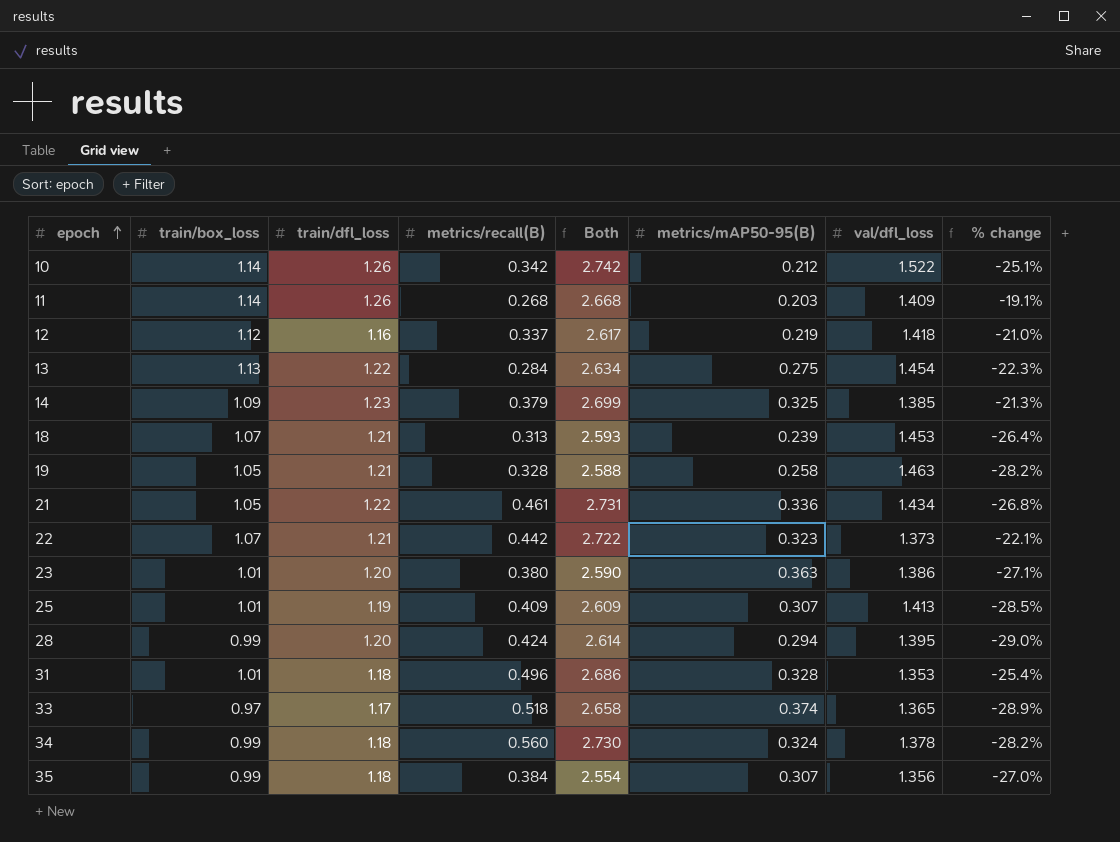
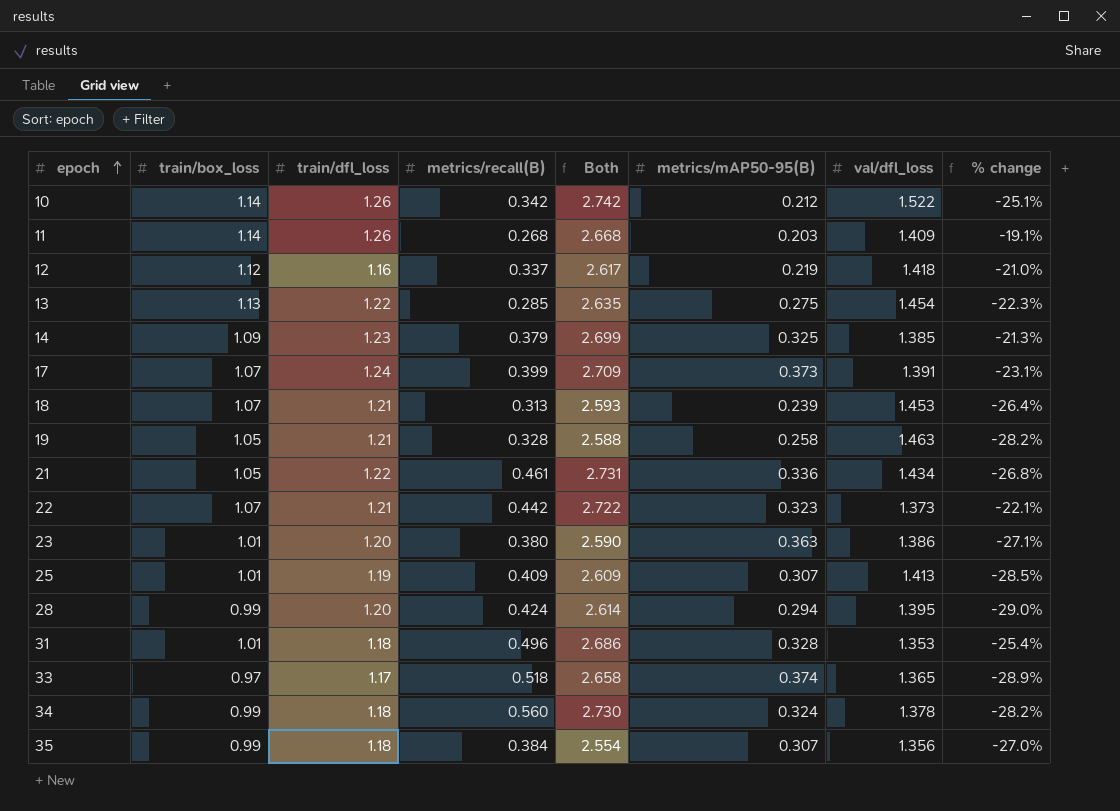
13 | metrics/recall(B): 0.284 -> 0.285
13 | Both: 2.634 -> 2.635
row 17: none -> 1.07 | 1.24 | 0.399 | 2.709 | 0.373 | 1.391 | -23.1%

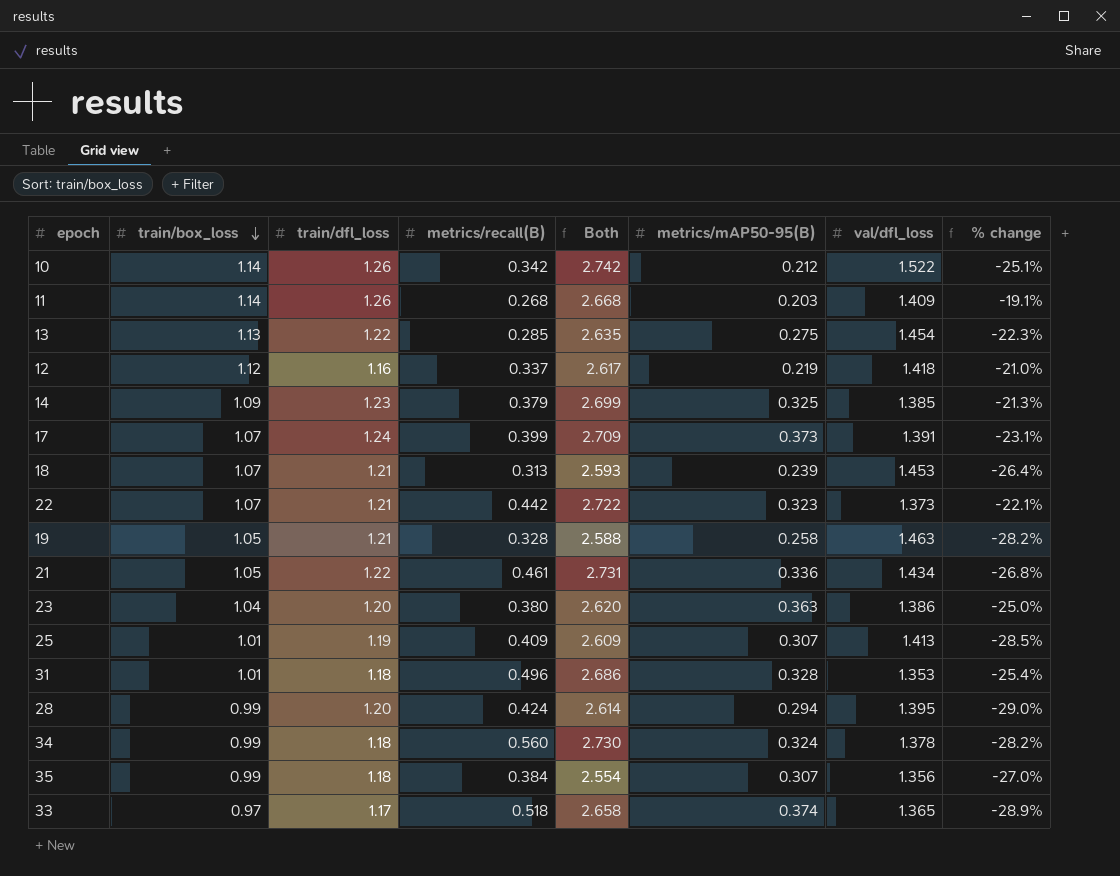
row order: epoch ascending -> train/box_loss descending
23 | train/box_loss: 1.01 -> 1.04
23 | Both: 2.590 -> 2.620
23 | % change: -27.1% -> -25.0%

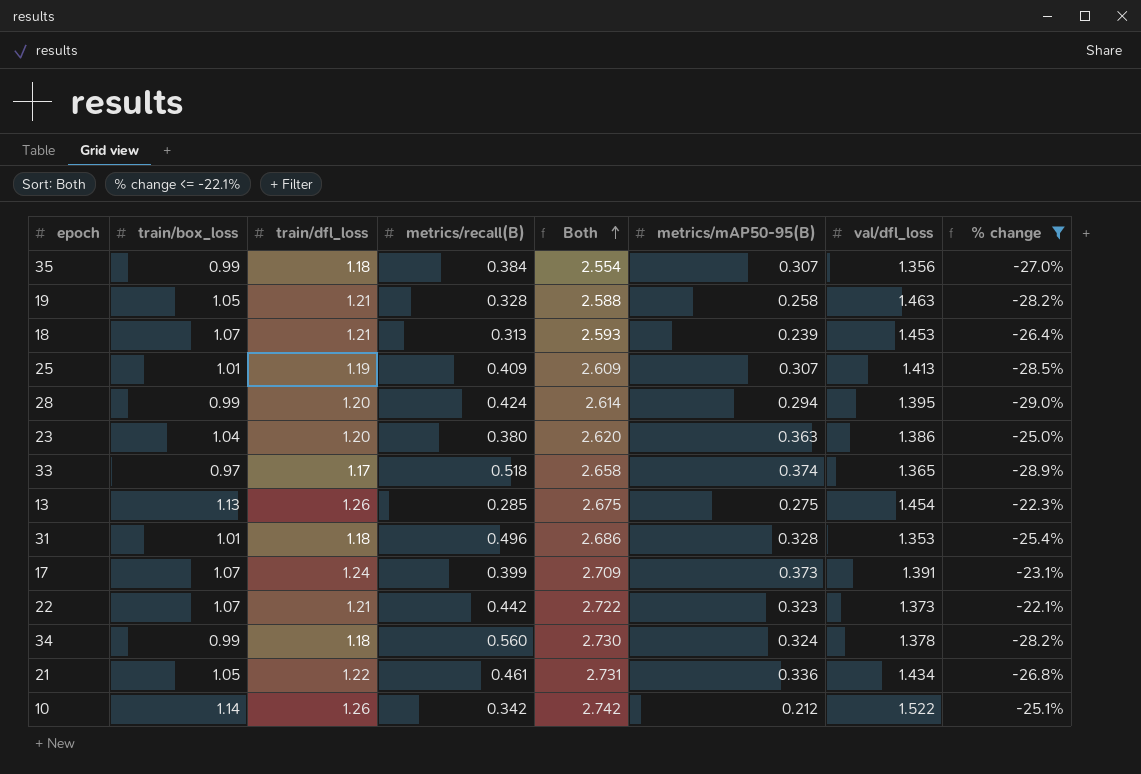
filter: none -> % change <= -22.1%
row order: train/box_loss descending -> Both ascending
13 | train/dfl_loss: 1.22 -> 1.26
13 | Both: 2.635 -> 2.675

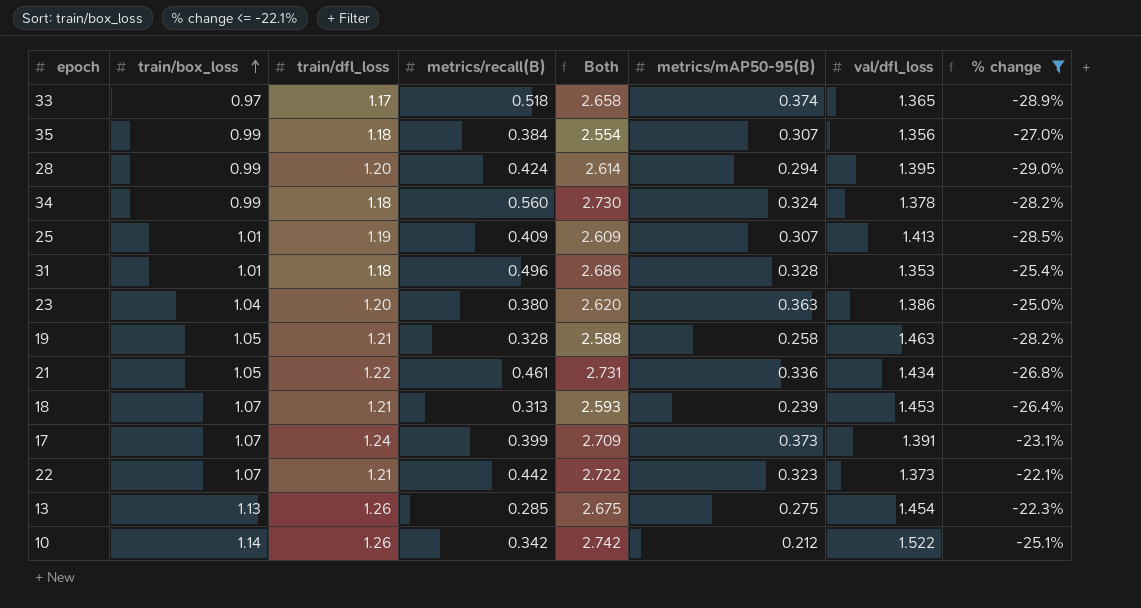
row order: Both ascending -> train/box_loss ascending

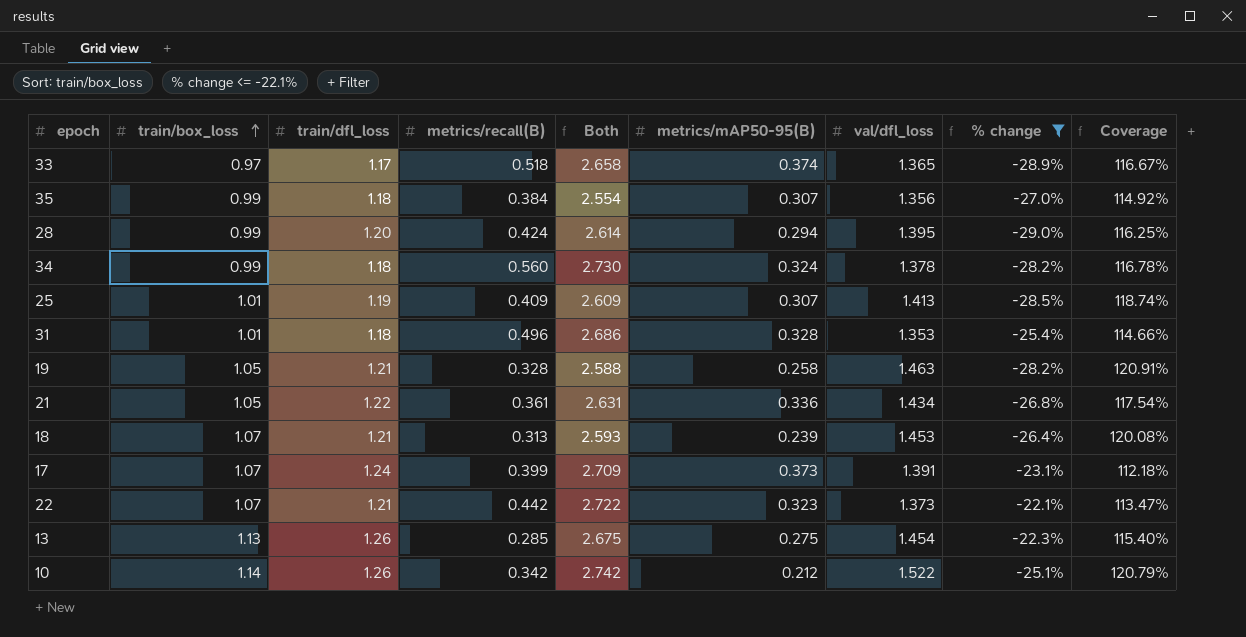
column Coverage | formula: none -> [val/dfl_loss] / [train/dfl_loss]
row 23: 1.04 | 1.20 | 0.380 | 2.620 | 0.363 | 1.386 | -25.0% -> none
21 | metrics/recall(B): 0.461 -> 0.361
21 | Both: 2.731 -> 2.631

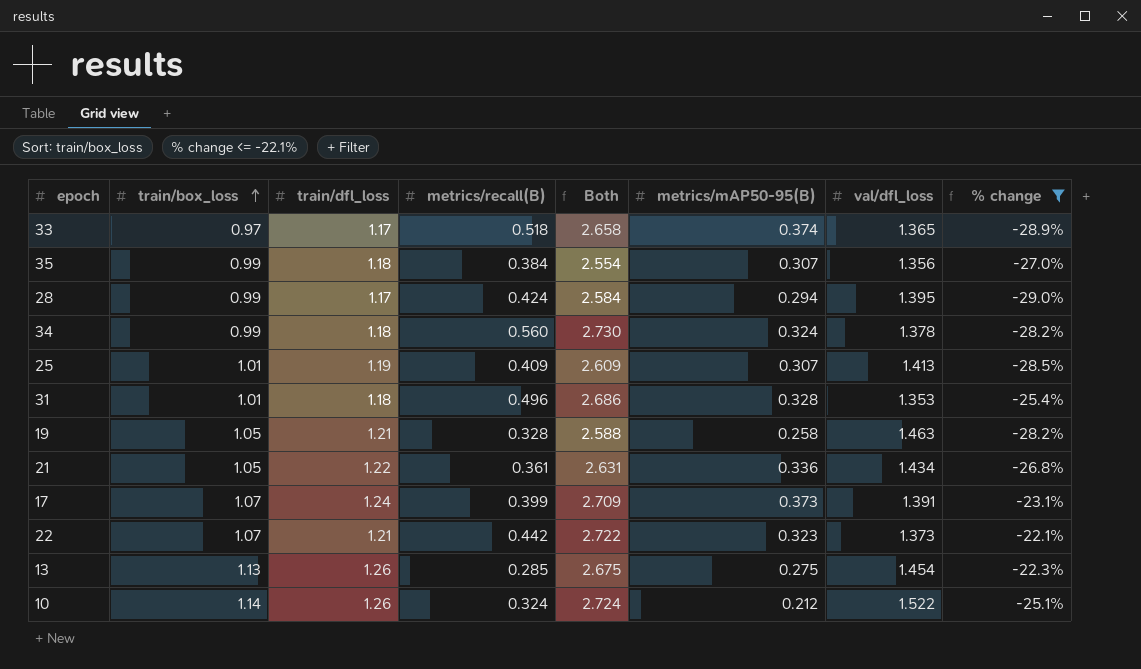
column Coverage | formula: [val/dfl_loss] / [train/dfl_loss] -> none
row 18: 1.07 | 1.21 | 0.313 | 2.593 | 0.239 | 1.453 | -26.4% | 120.08% -> none
28 | train/dfl_loss: 1.20 -> 1.17
28 | Both: 2.614 -> 2.584
10 | metrics/recall(B): 0.342 -> 0.324
10 | Both: 2.742 -> 2.724

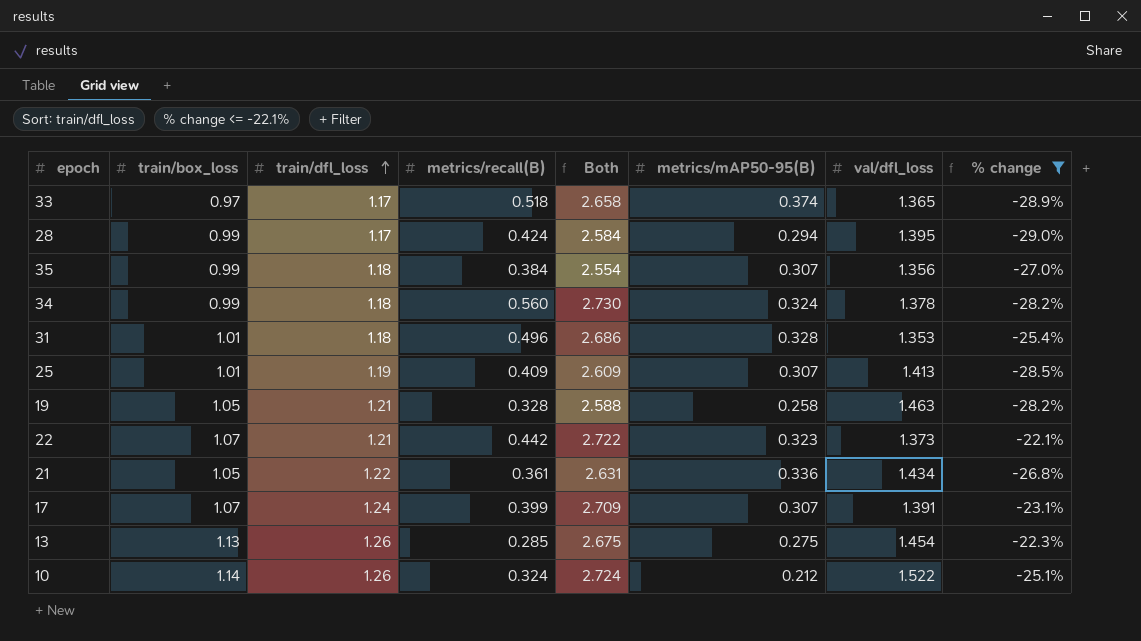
row order: train/box_loss ascending -> train/dfl_loss ascending
17 | metrics/mAP50-95(B): 0.373 -> 0.307

